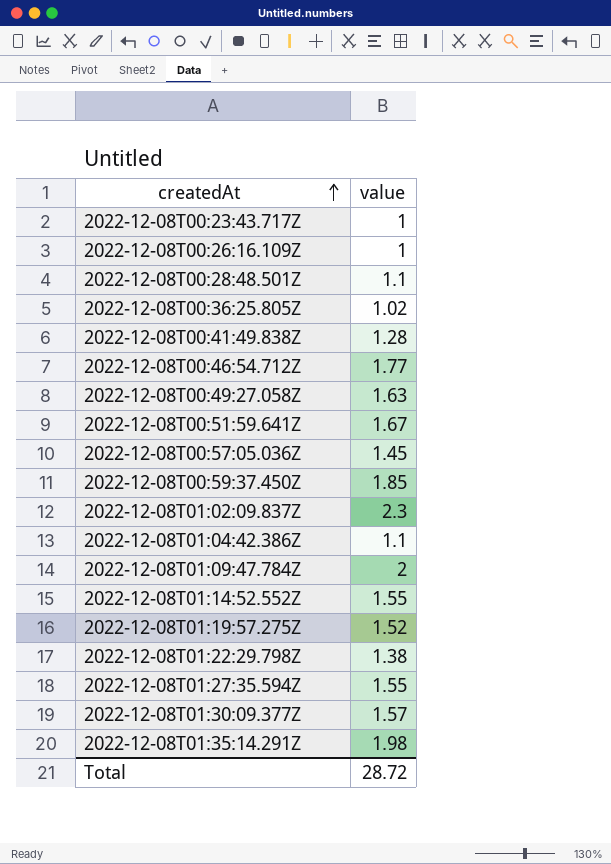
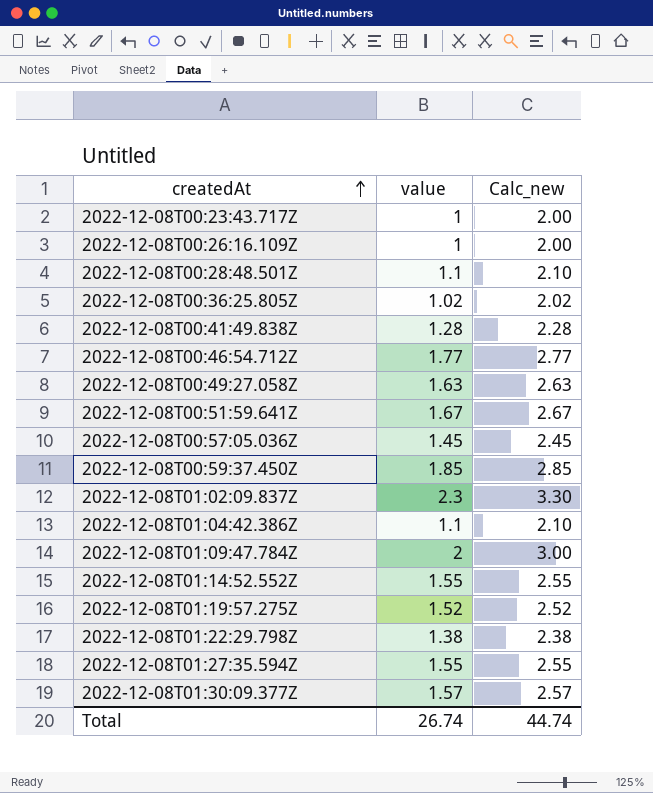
column Calc_new | formula: none -> [value] + 1
row 2022-12-08T01:35:14.291Z: 1.98 -> none
Total | value: 28.72 -> 26.74

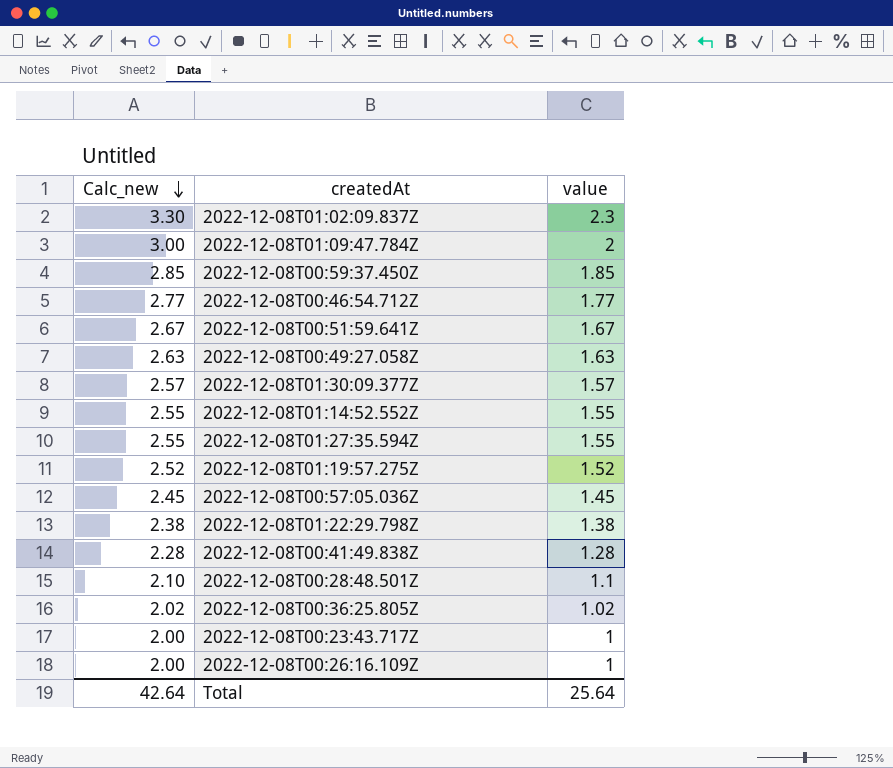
row order: createdAt ascending -> Calc_new descending
column Calc_new | position: 3 -> 1
row 2022-12-08T01:04:42.386Z: 1.1 | 2.10 -> none
Total | Calc_new: 44.74 -> 42.64
Total | value: 26.74 -> 25.64

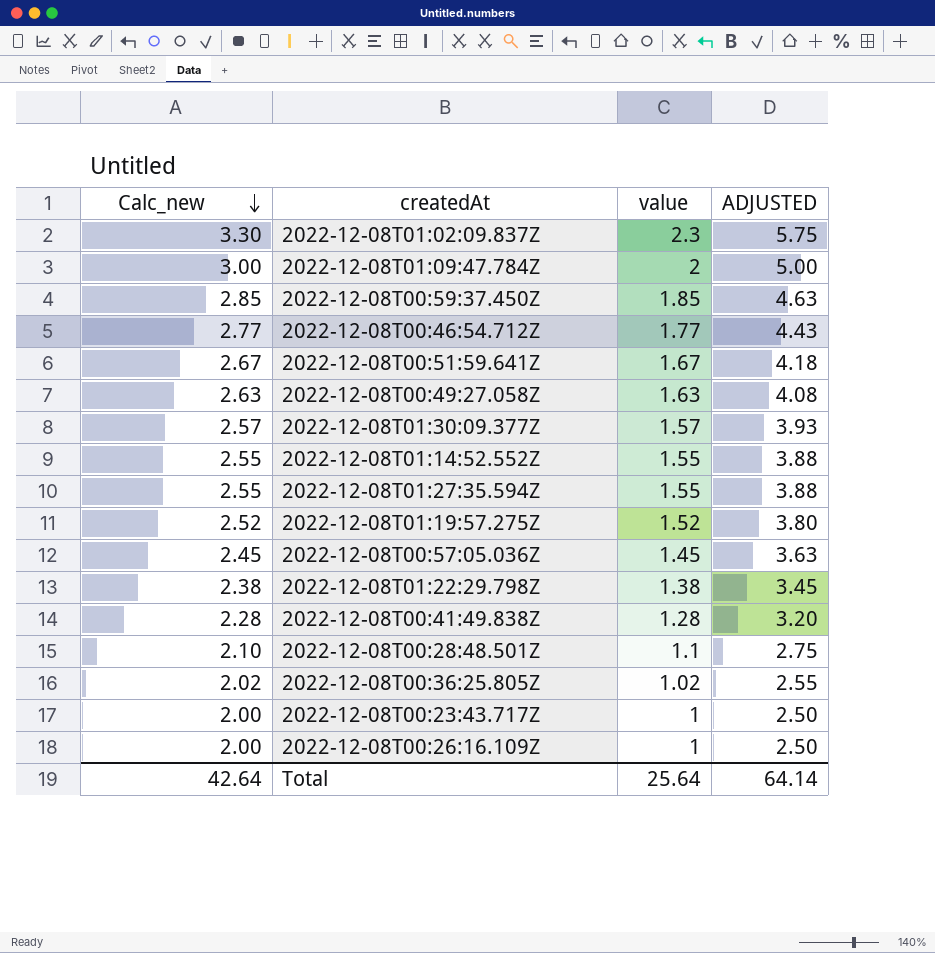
column ADJUSTED | formula: none -> [value] * 2.5

